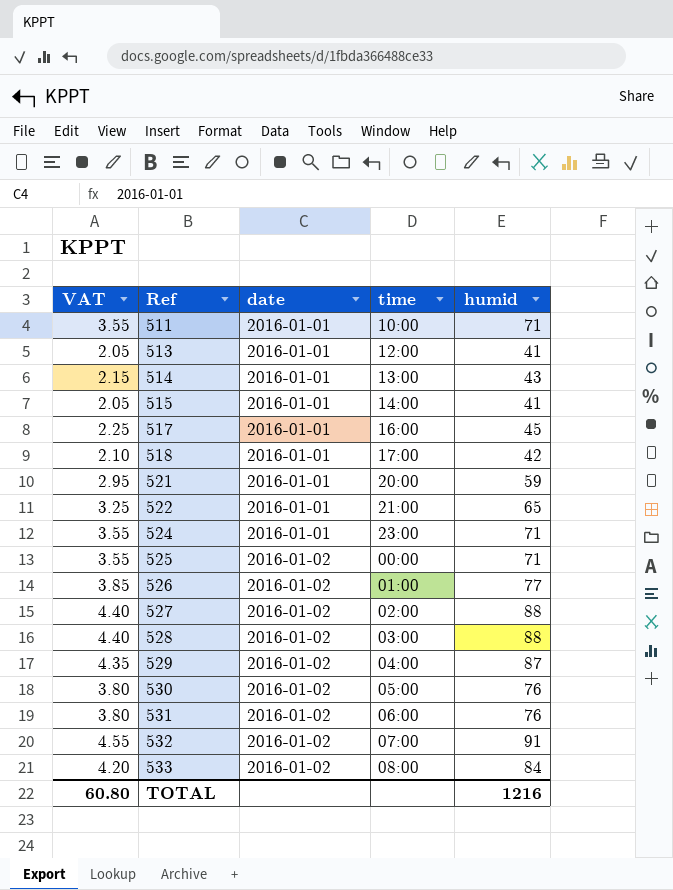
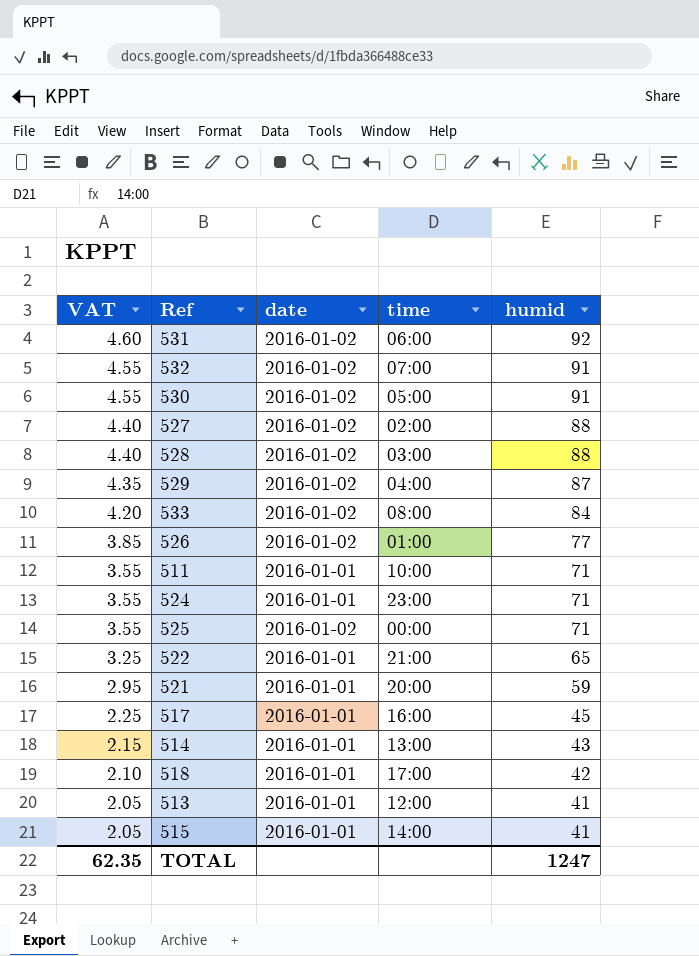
row order: Ref ascending -> VAT descending
531 | VAT: 3.80 -> 4.60
531 | humid: 76 -> 92
530 | VAT: 3.80 -> 4.55
530 | humid: 76 -> 91
TOTAL | VAT: 60.80 -> 62.35
TOTAL | humid: 1216 -> 1247

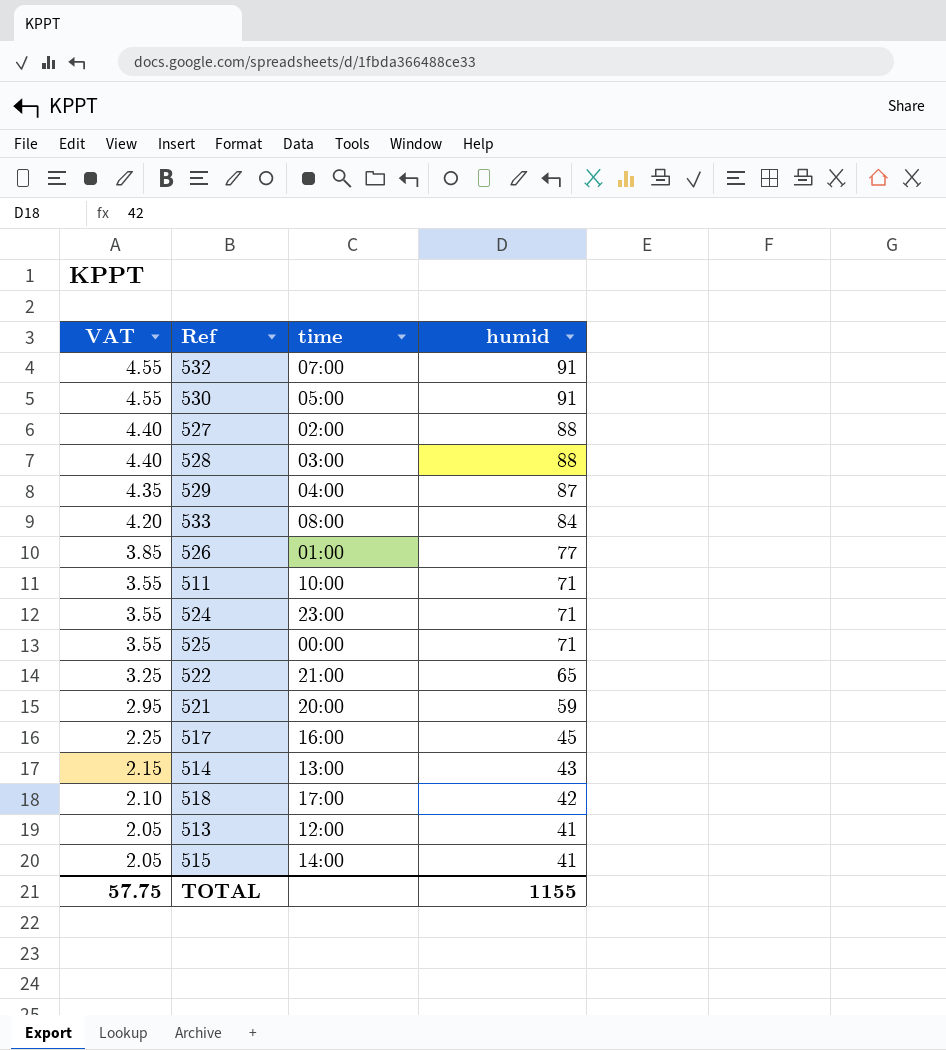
column date | position: 3 -> none
row 531: 4.60 | 2016-01-02 | 06:00 | 92 -> none
TOTAL | VAT: 62.35 -> 57.75
TOTAL | humid: 1247 -> 1155

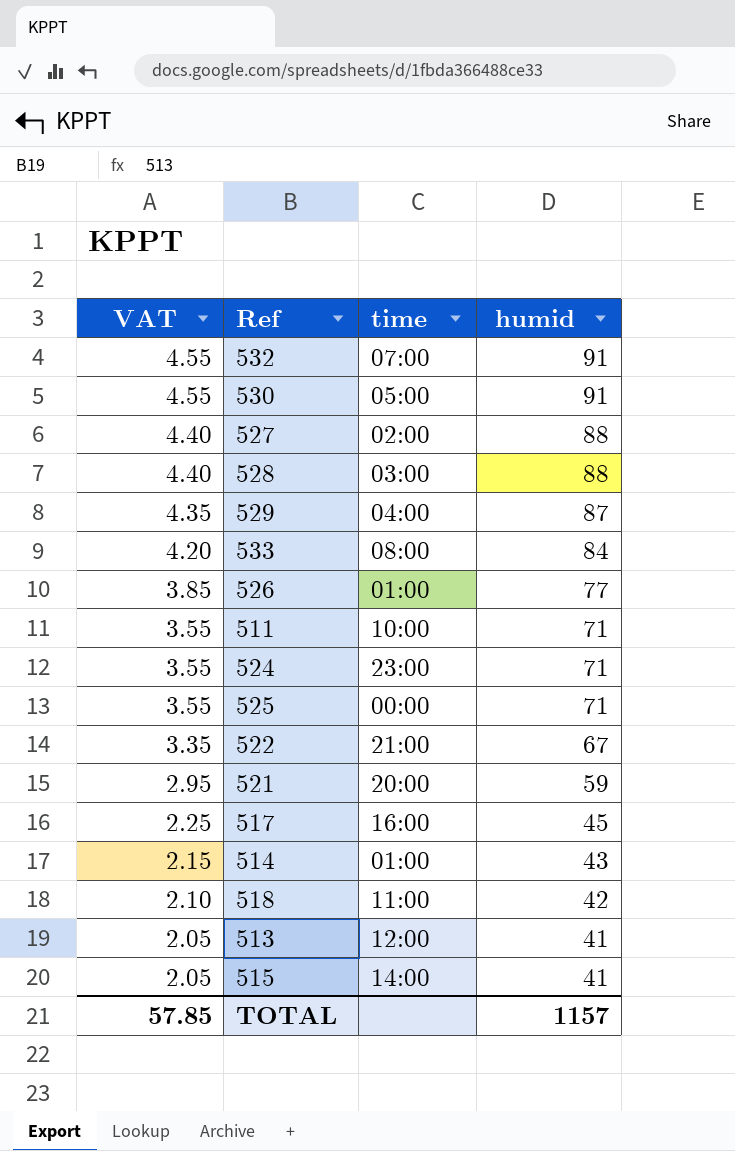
522 | VAT: 3.25 -> 3.35
522 | humid: 65 -> 67
514 | time: 13:00 -> 01:00
518 | time: 17:00 -> 11:00
TOTAL | VAT: 57.75 -> 57.85
TOTAL | humid: 1155 -> 1157

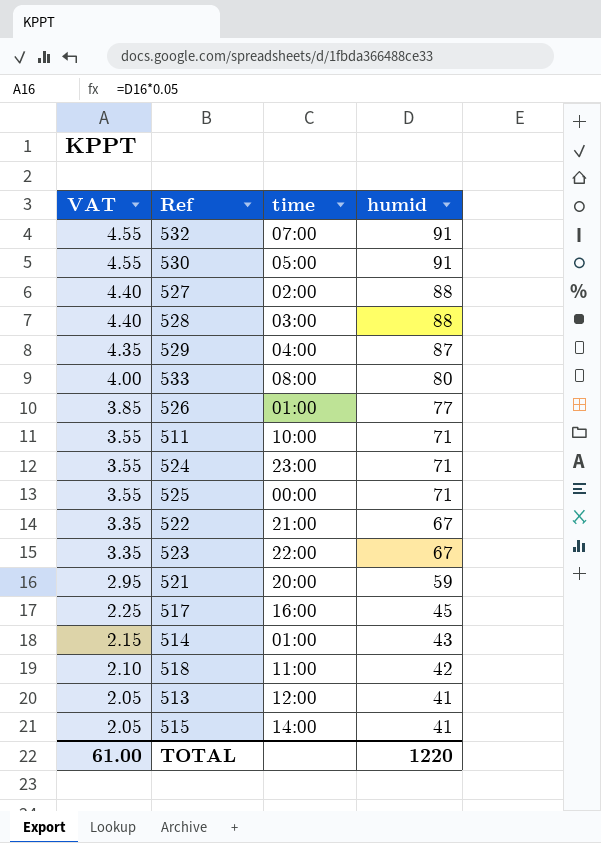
533 | VAT: 4.20 -> 4.00
533 | humid: 84 -> 80
row 523: none -> 3.35 | 22:00 | 67
TOTAL | VAT: 57.85 -> 61.00
TOTAL | humid: 1157 -> 1220

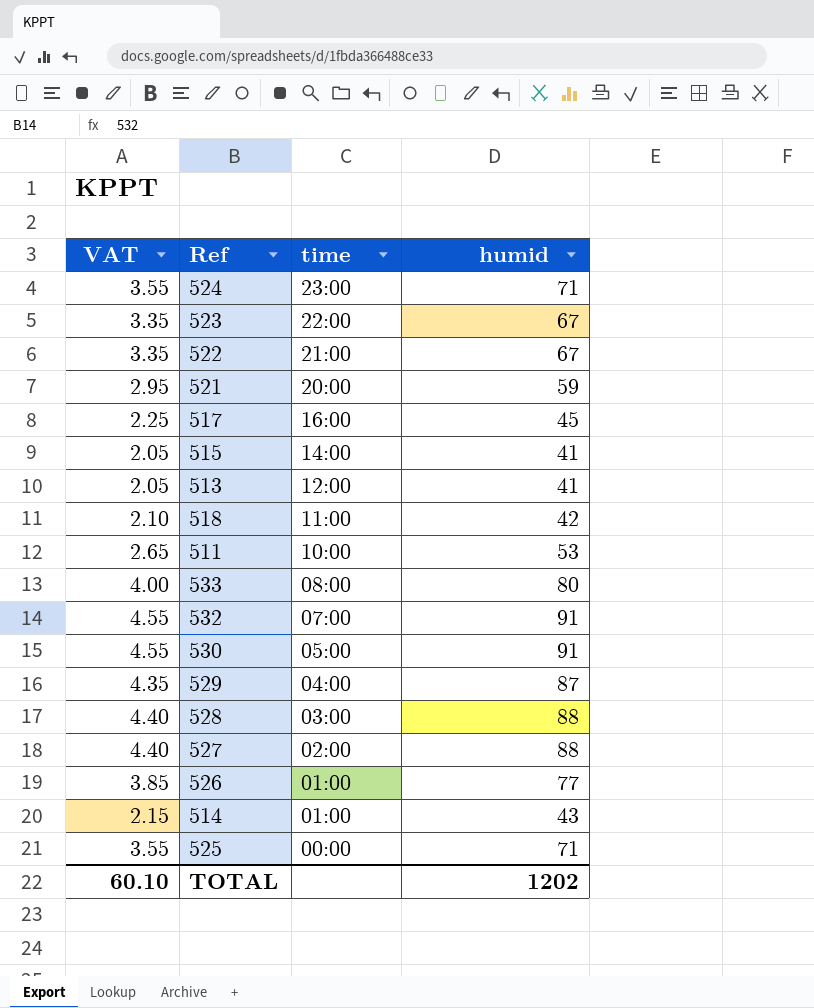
row order: VAT descending -> time descending
511 | VAT: 3.55 -> 2.65
511 | humid: 71 -> 53
TOTAL | VAT: 61.00 -> 60.10
TOTAL | humid: 1220 -> 1202

